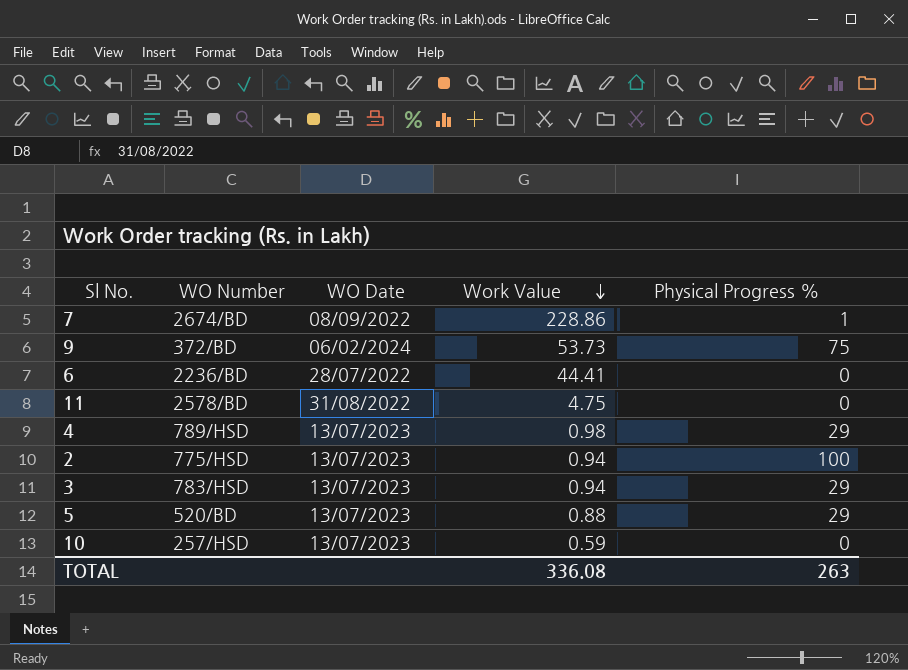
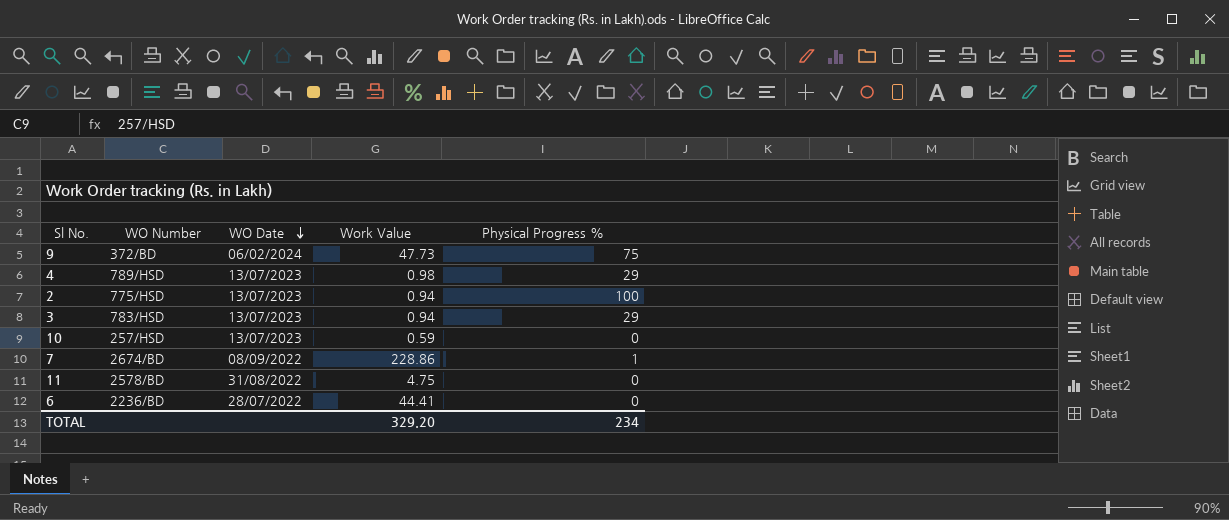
row order: Work Value descending -> WO Date descending
row 5: 520/BD | 13/07/2023 | 0.88 | 29 -> none
9 | Work Value: 53.73 -> 47.73
TOTAL | Work Value: 336.08 -> 329.20
TOTAL | Physical Progress %: 263 -> 234

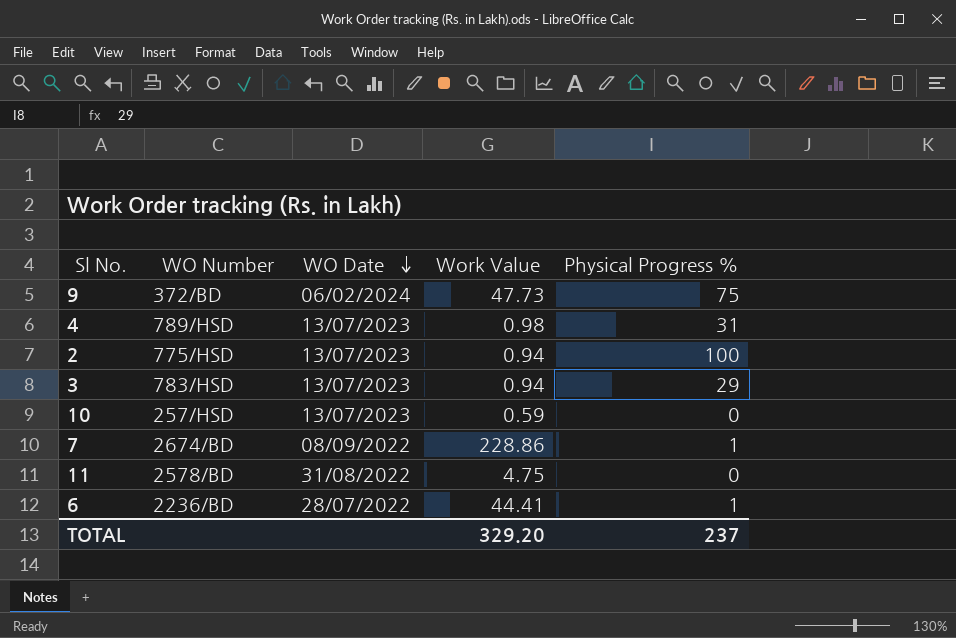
4 | Physical Progress %: 29 -> 31
6 | Physical Progress %: 0 -> 1
TOTAL | Physical Progress %: 234 -> 237

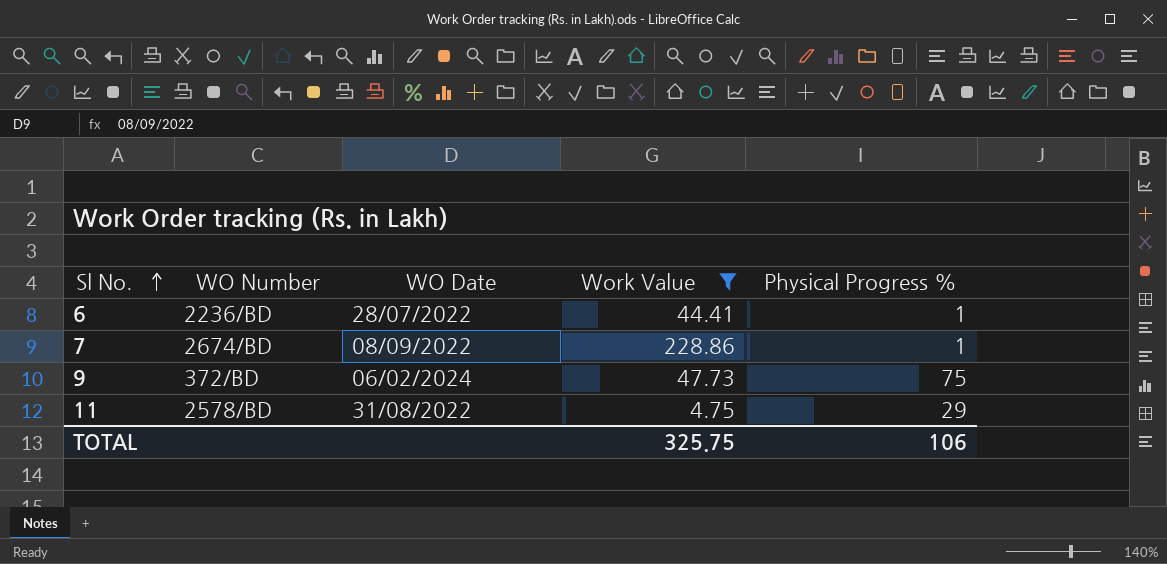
filter: none -> Work Value >= 4.75
row order: WO Date descending -> Sl No. ascending
11 | Physical Progress %: 0 -> 29
TOTAL | Work Value: 329.20 -> 325.75
TOTAL | Physical Progress %: 237 -> 106

